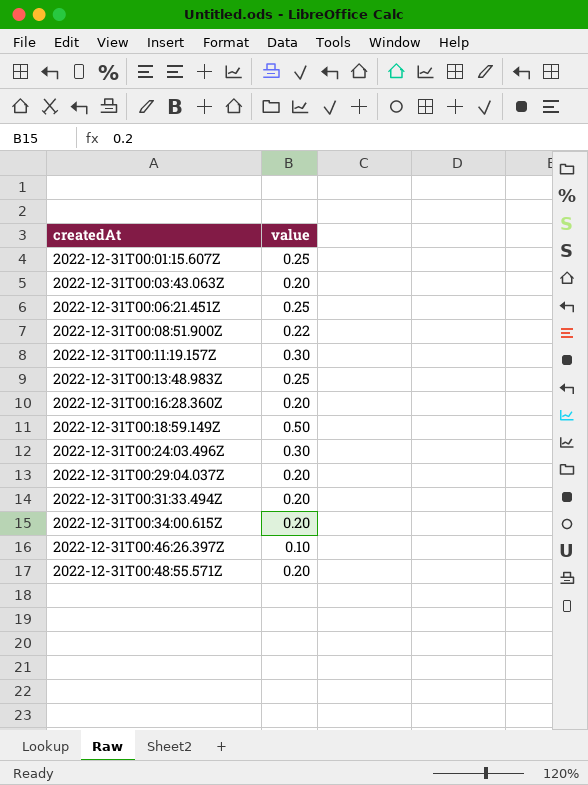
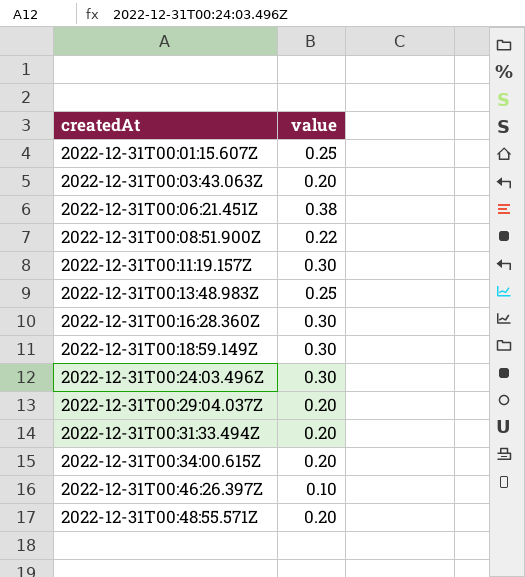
2022-12-31T00:06:21.451Z | value: 0.25 -> 0.38
2022-12-31T00:16:28.360Z | value: 0.20 -> 0.30
2022-12-31T00:18:59.149Z | value: 0.50 -> 0.30

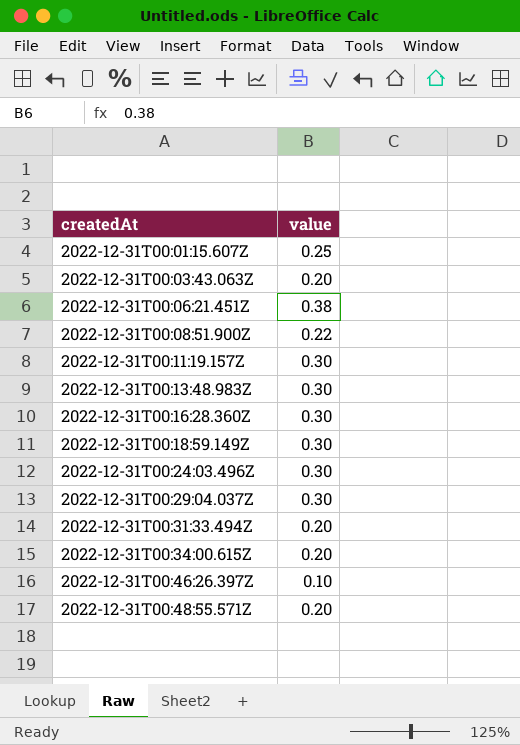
2022-12-31T00:13:48.983Z | value: 0.25 -> 0.30
2022-12-31T00:29:04.037Z | value: 0.20 -> 0.30

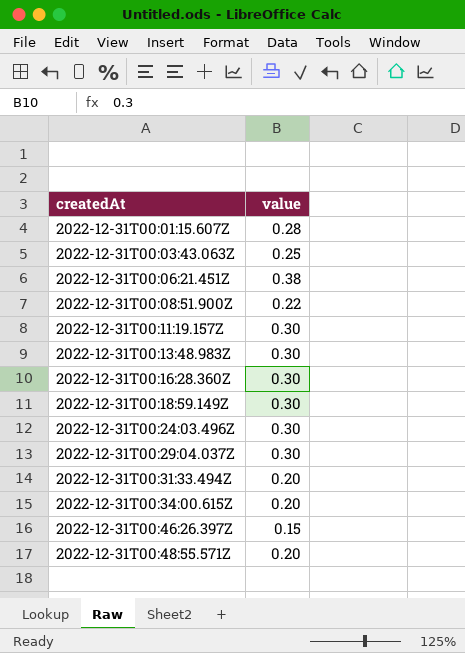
2022-12-31T00:01:15.607Z | value: 0.25 -> 0.28
2022-12-31T00:03:43.063Z | value: 0.20 -> 0.25
2022-12-31T00:46:26.397Z | value: 0.10 -> 0.15

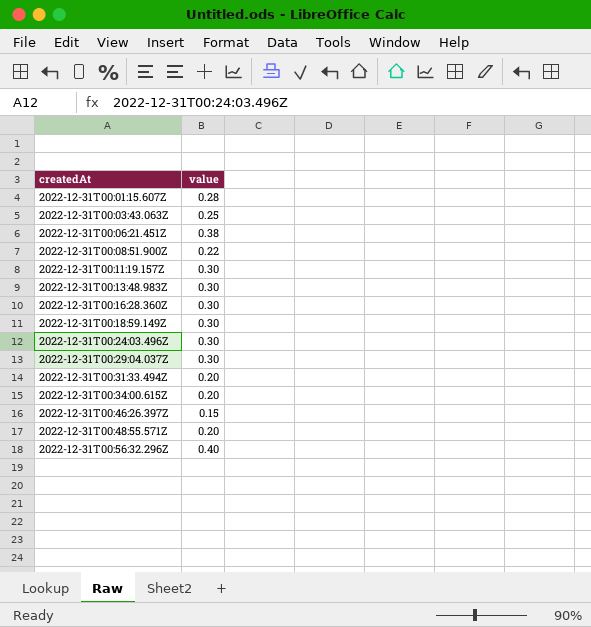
row 2022-12-31T00:56:32.296Z: none -> 0.40

